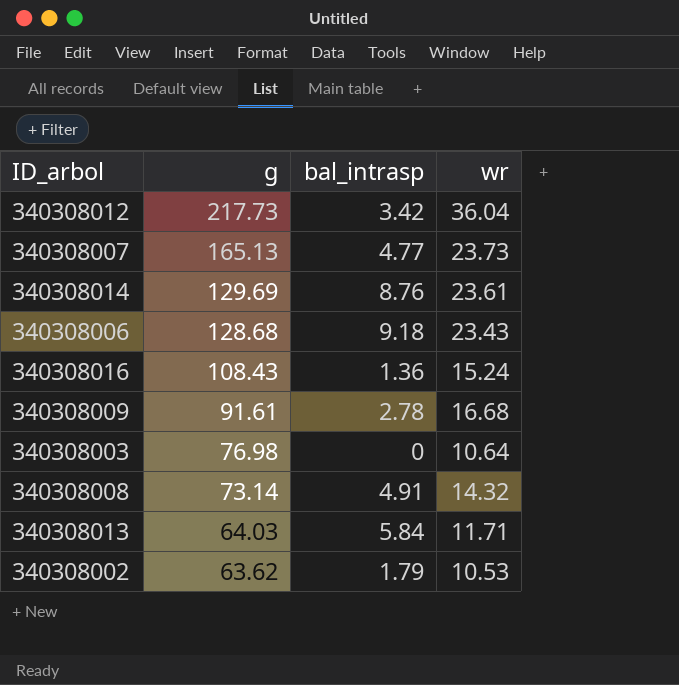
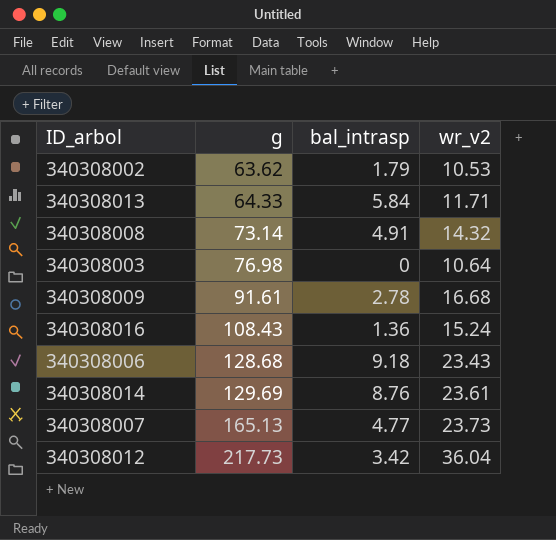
row order: g descending -> g ascending
column name: wr -> wr_v2
340308013 | g: 64.03 -> 64.33

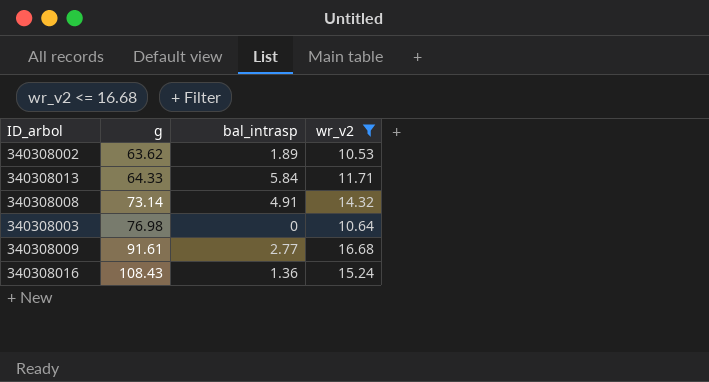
filter: none -> wr_v2 <= 16.68
340308002 | bal_intrasp: 1.79 -> 1.89
340308009 | bal_intrasp: 2.78 -> 2.77

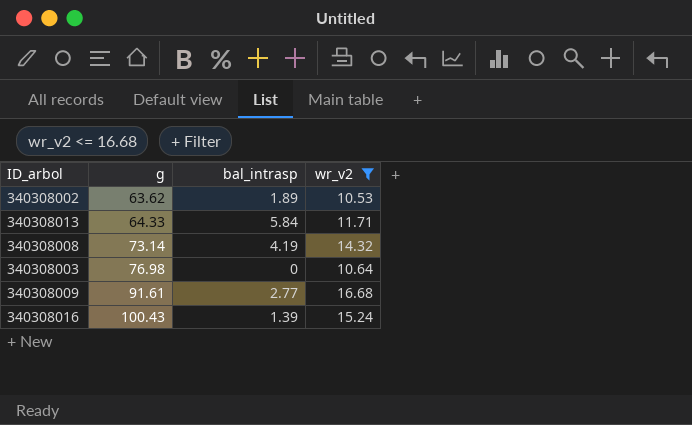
340308008 | bal_intrasp: 4.91 -> 4.19
340308016 | g: 108.43 -> 100.43
340308016 | bal_intrasp: 1.36 -> 1.39

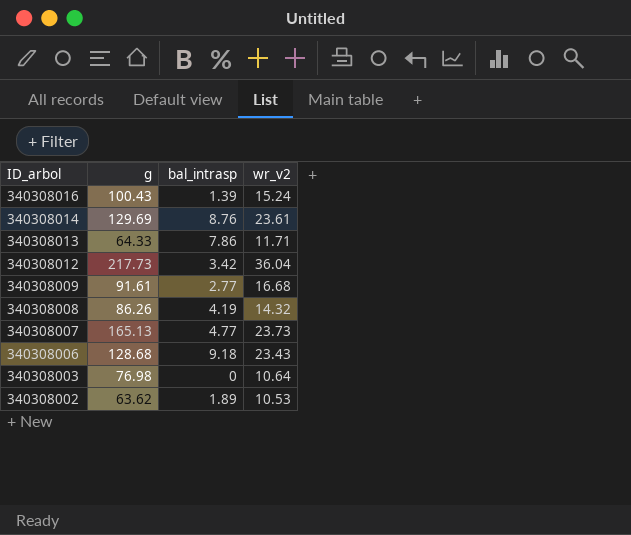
filter: wr_v2 <= 16.68 -> none
row order: g ascending -> ID_arbol descending
340308013 | bal_intrasp: 5.84 -> 7.86
340308008 | g: 73.14 -> 86.26

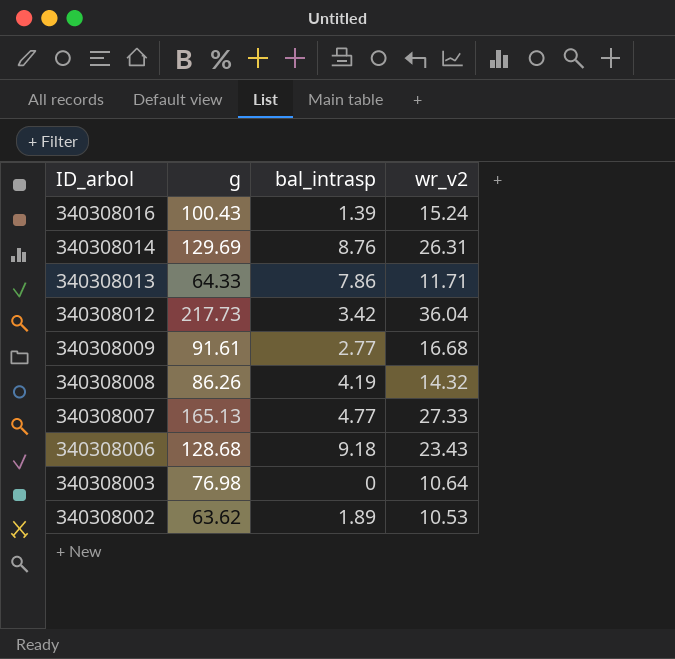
340308014 | wr_v2: 23.61 -> 26.31
340308007 | wr_v2: 23.73 -> 27.33

